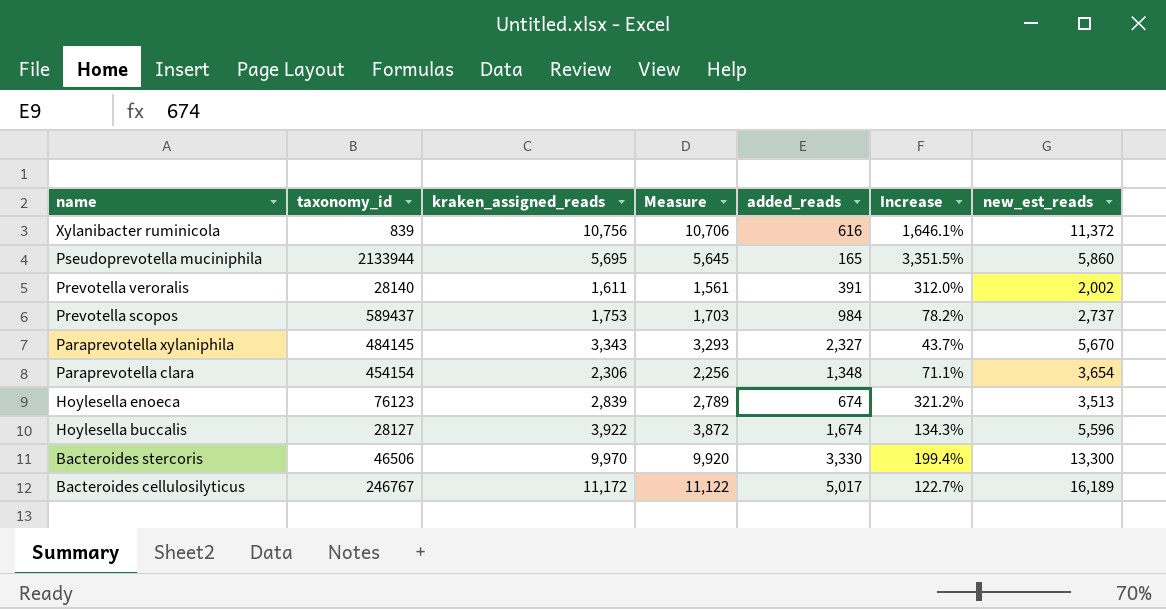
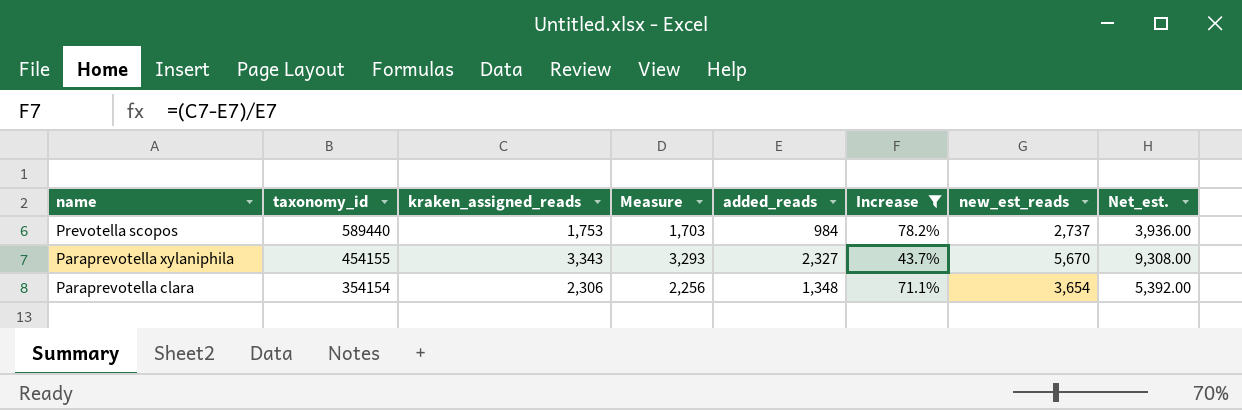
filter: none -> Increase <= 78.2%
column Net_est. | formula: none -> [added_reads] * 4
Prevotella scopos | taxonomy_id: 589437 -> 589440
Paraprevotella xylaniphila | taxonomy_id: 484145 -> 454155
Paraprevotella clara | taxonomy_id: 454154 -> 354154

